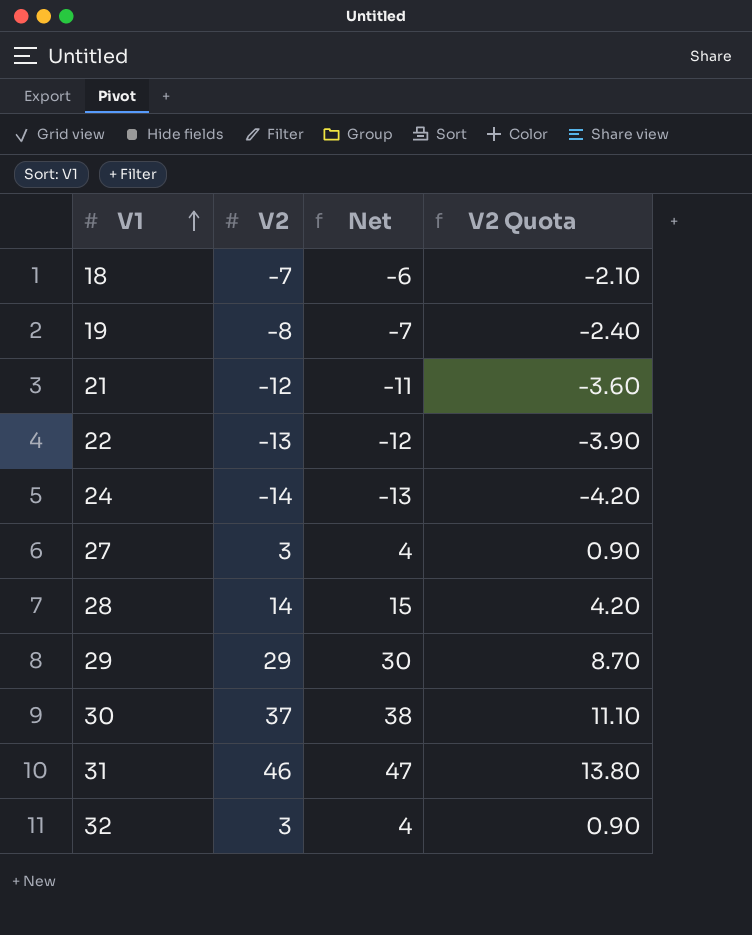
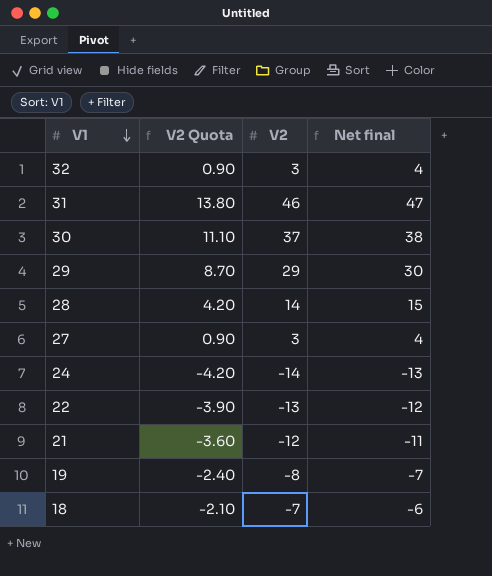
row order: V1 ascending -> V1 descending
column V2 Quota | position: 4 -> 2
column name: Net -> Net final

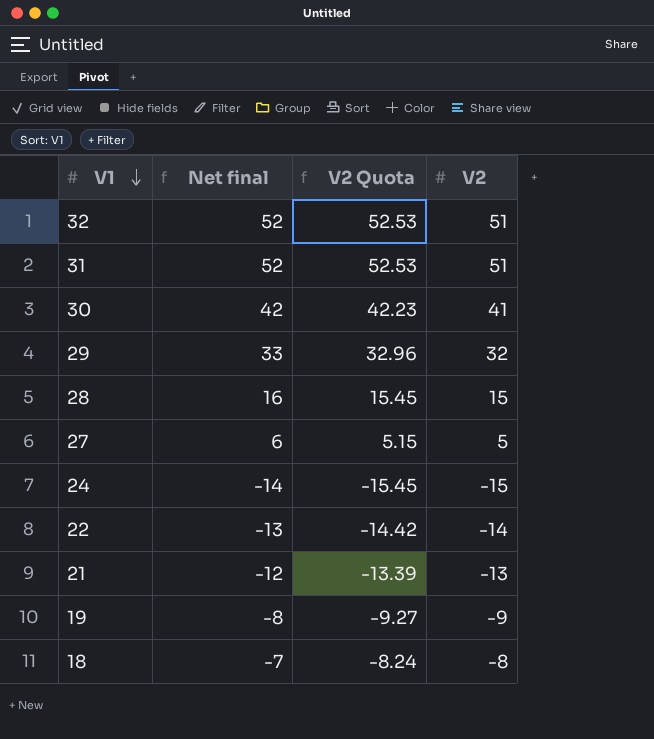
column Net final | position: 4 -> 2
column V2 Quota | formula: [V2] * 0.3 -> [V2] * 1.03
32 | Net final: 4 -> 52
32 | V2: 3 -> 51
31 | Net final: 47 -> 52
31 | V2: 46 -> 51
30 | Net final: 38 -> 42
30 | V2: 37 -> 41
29 | Net final: 30 -> 33
29 | V2: 29 -> 32
28 | Net final: 15 -> 16
28 | V2: 14 -> 15
27 | Net final: 4 -> 6
27 | V2: 3 -> 5
24 | Net final: -13 -> -14
24 | V2: -14 -> -15
22 | Net final: -12 -> -13
22 | V2: -13 -> -14
21 | Net final: -11 -> -12
21 | V2: -12 -> -13
19 | Net final: -7 -> -8
19 | V2: -8 -> -9
18 | Net final: -6 -> -7
18 | V2: -7 -> -8

